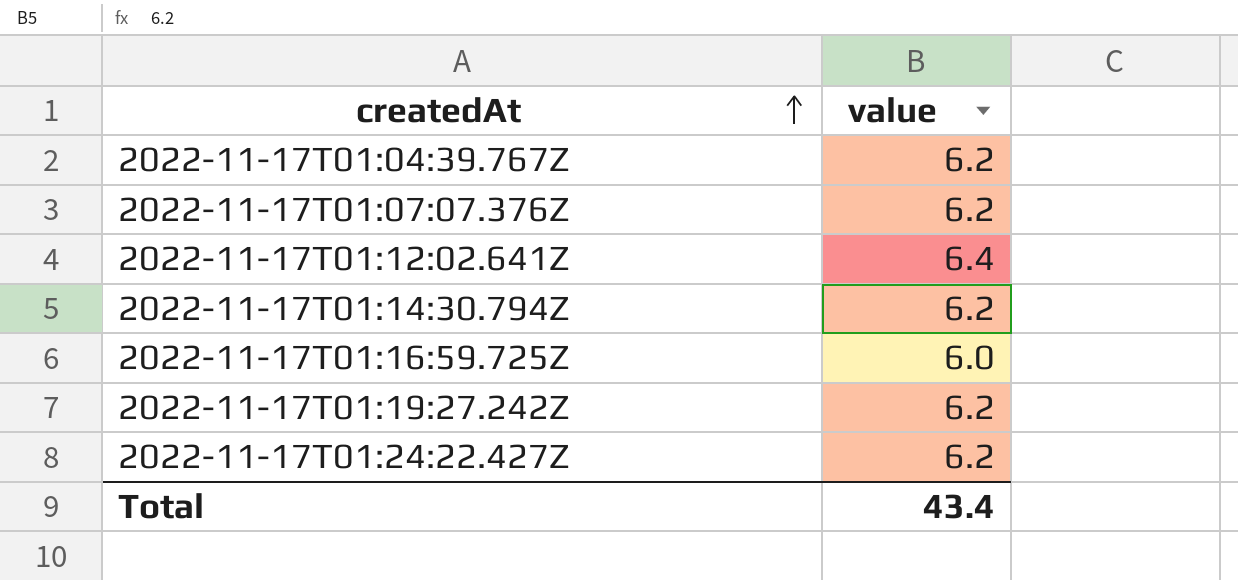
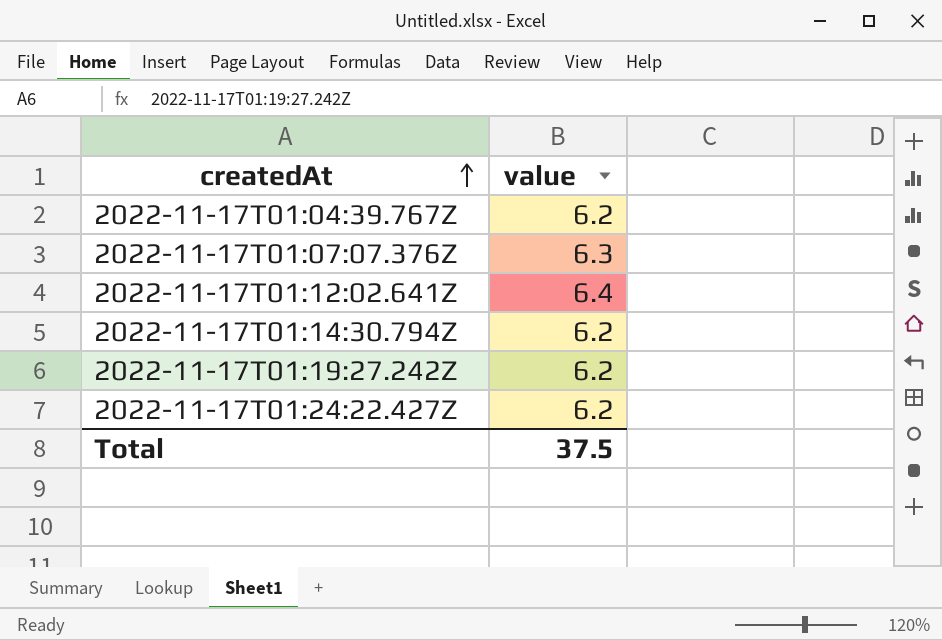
row 2022-11-17T01:16:59.725Z: 6.0 -> none
2022-11-17T01:07:07.376Z | value: 6.2 -> 6.3
Total | value: 43.4 -> 37.5

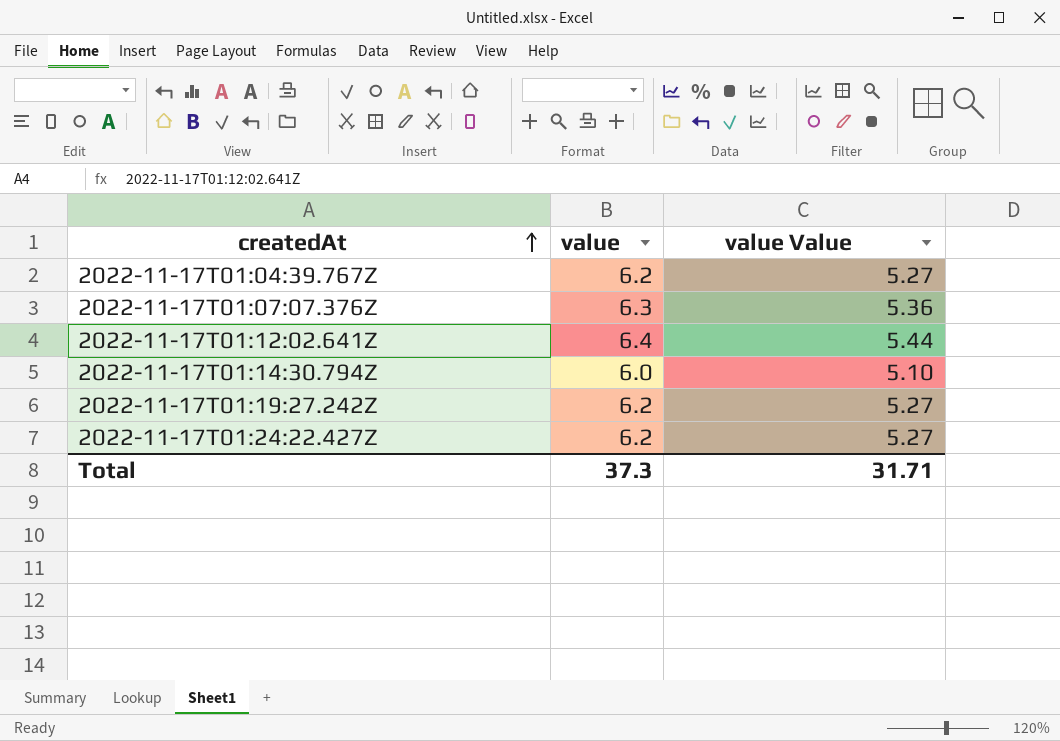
column value Value | formula: none -> [value] * 0.85
2022-11-17T01:14:30.794Z | value: 6.2 -> 6.0
Total | value: 37.5 -> 37.3

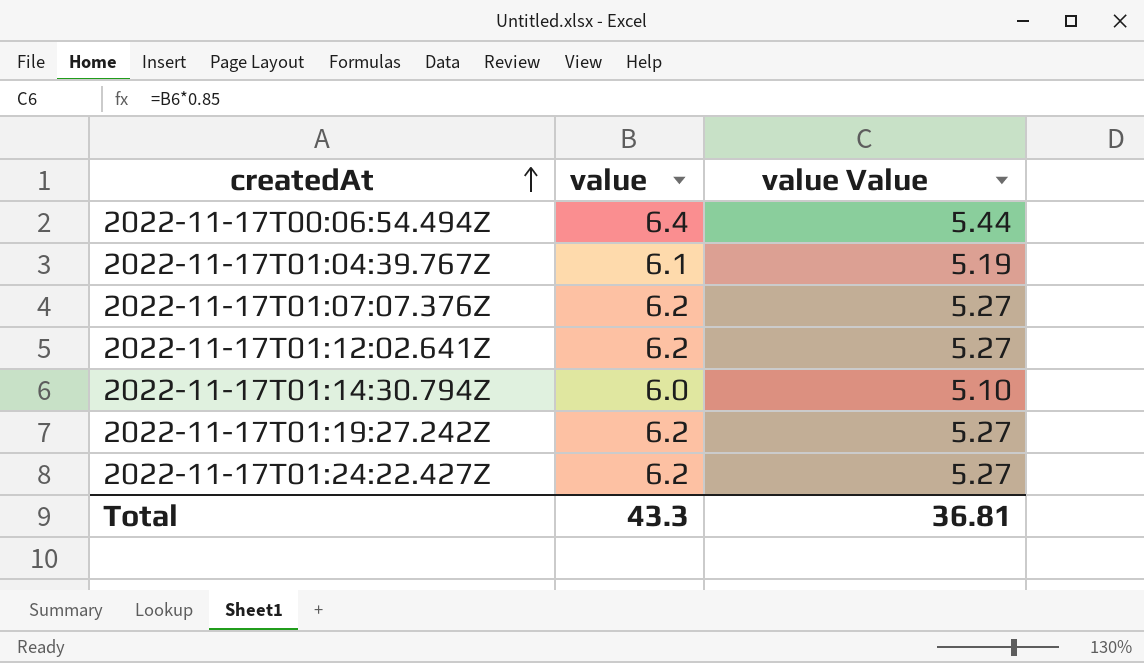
row 2022-11-17T00:06:54.494Z: none -> 6.4 | 5.44
2022-11-17T01:04:39.767Z | value: 6.2 -> 6.1
2022-11-17T01:04:39.767Z | value Value: 5.27 -> 5.19
2022-11-17T01:07:07.376Z | value: 6.3 -> 6.2
2022-11-17T01:07:07.376Z | value Value: 5.36 -> 5.27
2022-11-17T01:12:02.641Z | value: 6.4 -> 6.2
2022-11-17T01:12:02.641Z | value Value: 5.44 -> 5.27
Total | value: 37.3 -> 43.3
Total | value Value: 31.71 -> 36.81

